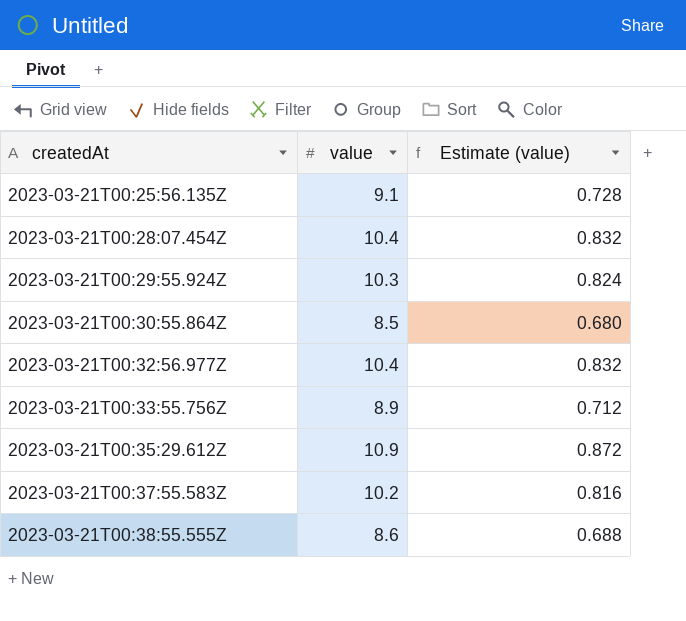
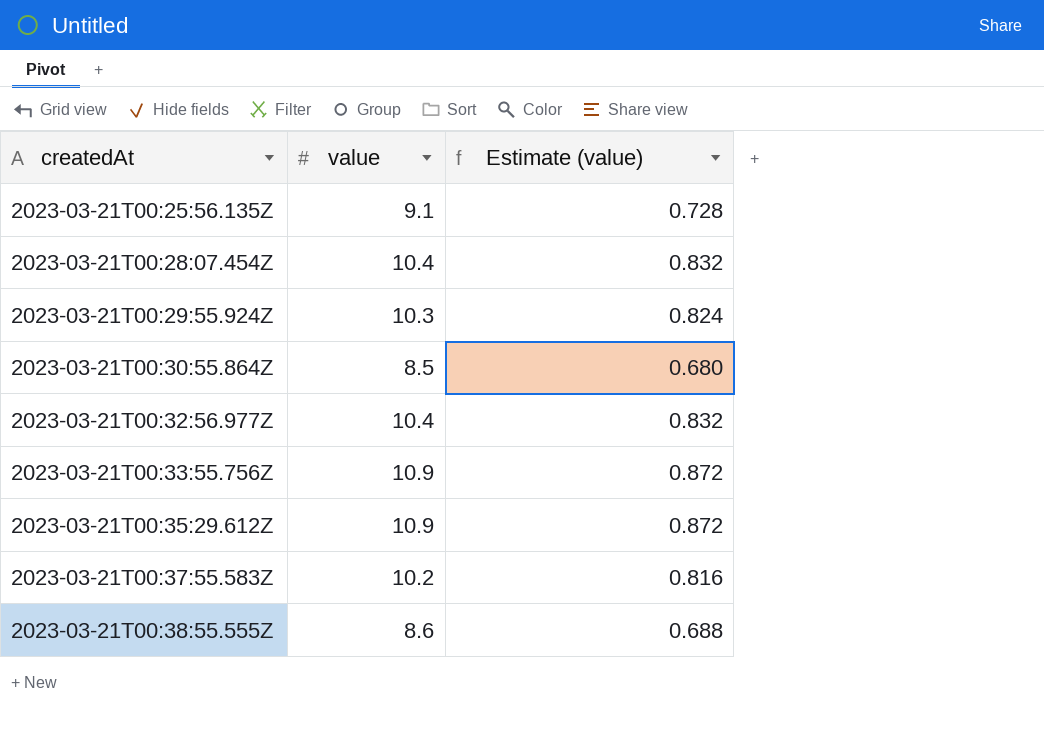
2023-03-21T00:33:55.756Z | value: 8.9 -> 10.9
2023-03-21T00:33:55.756Z | Estimate (value): 0.712 -> 0.872

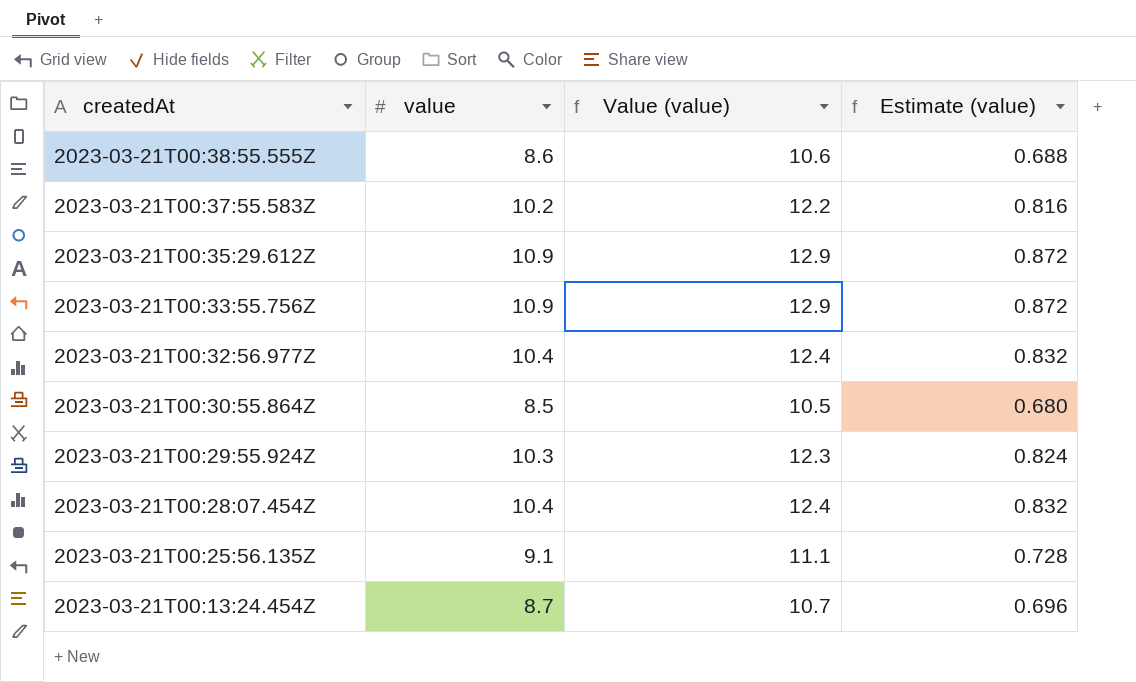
row order: createdAt ascending -> createdAt descending
column Value (value) | formula: none -> [value] + 2
row 2023-03-21T00:13:24.454Z: none -> 8.7 | 10.7 | 0.696

